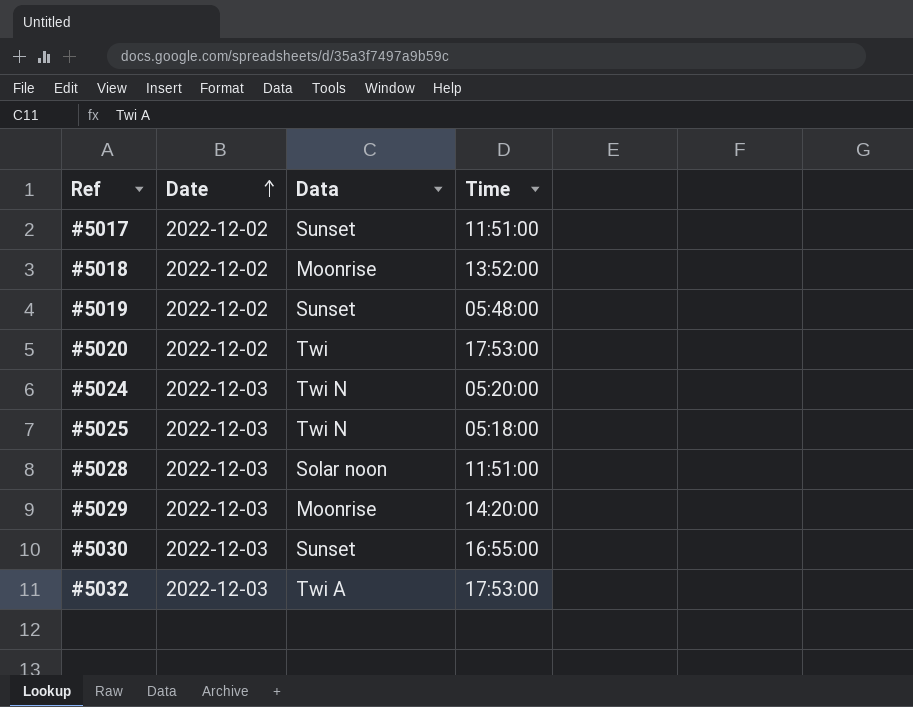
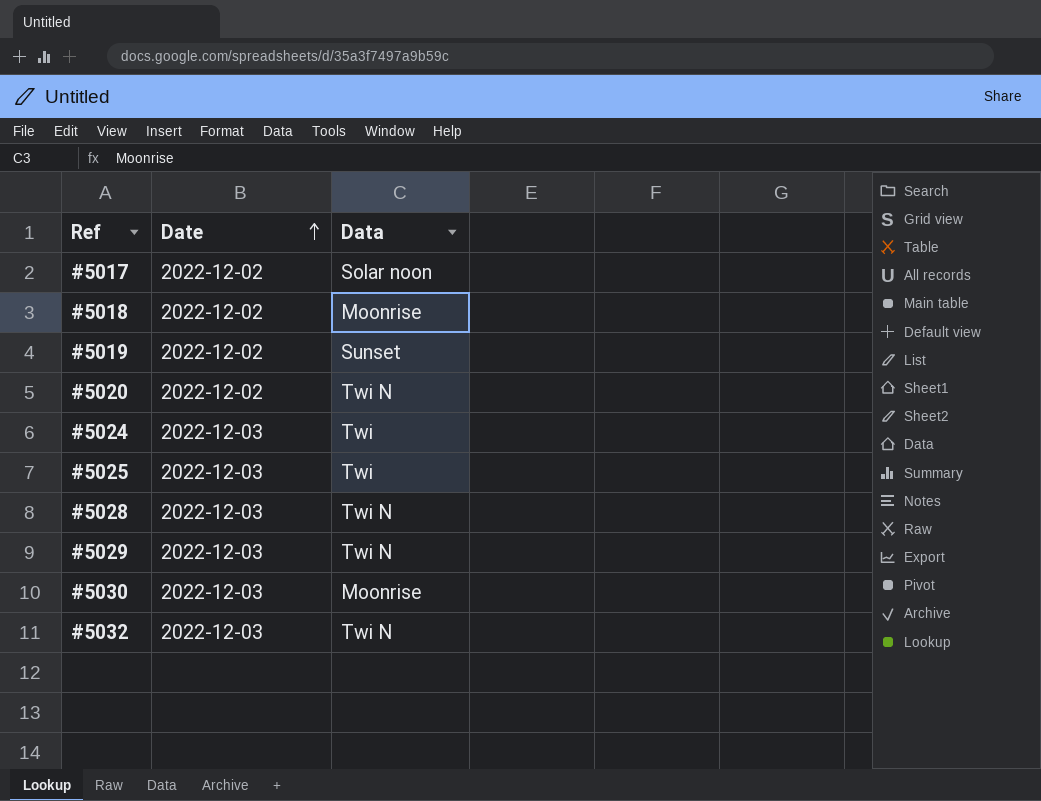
column Time | position: 4 -> none
#5017 | Data: Sunset -> Solar noon
#5020 | Data: Twi -> Twi N
#5024 | Data: Twi N -> Twi
#5025 | Data: Twi N -> Twi
#5028 | Data: Solar noon -> Twi N
#5029 | Data: Moonrise -> Twi N
#5030 | Data: Sunset -> Moonrise
#5032 | Data: Twi A -> Twi N

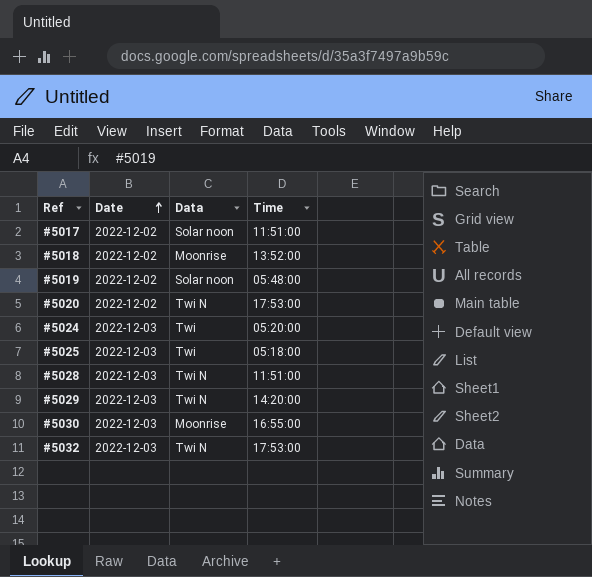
column Time | position: none -> 4
#5019 | Data: Sunset -> Solar noon

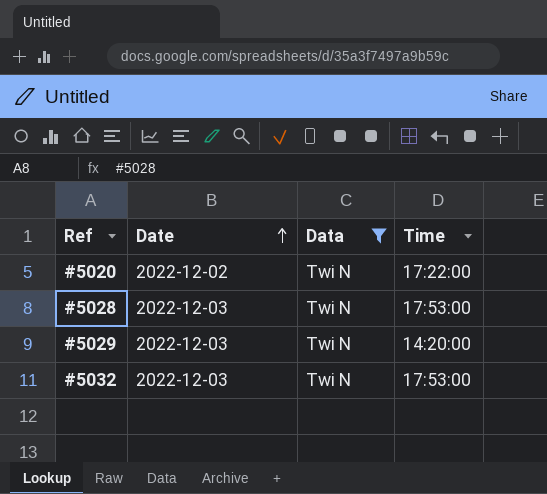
filter: none -> Data = Twi N
#5020 | Time: 17:53:00 -> 17:22:00
#5028 | Time: 11:51:00 -> 17:53:00

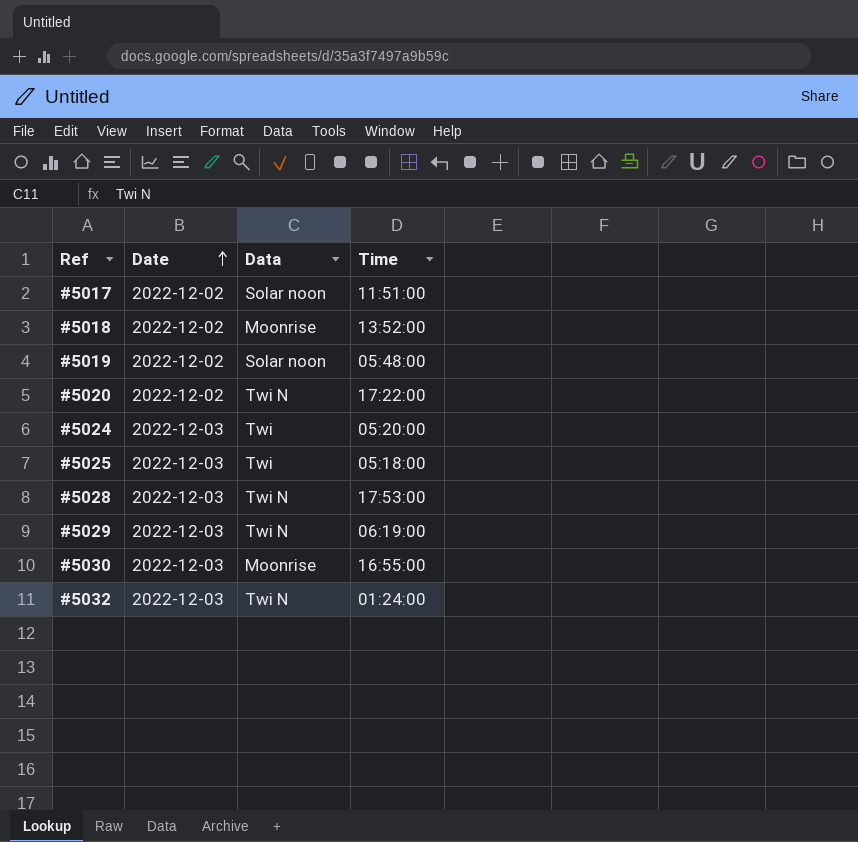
filter: Data = Twi N -> none
#5029 | Time: 14:20:00 -> 06:19:00
#5032 | Time: 17:53:00 -> 01:24:00

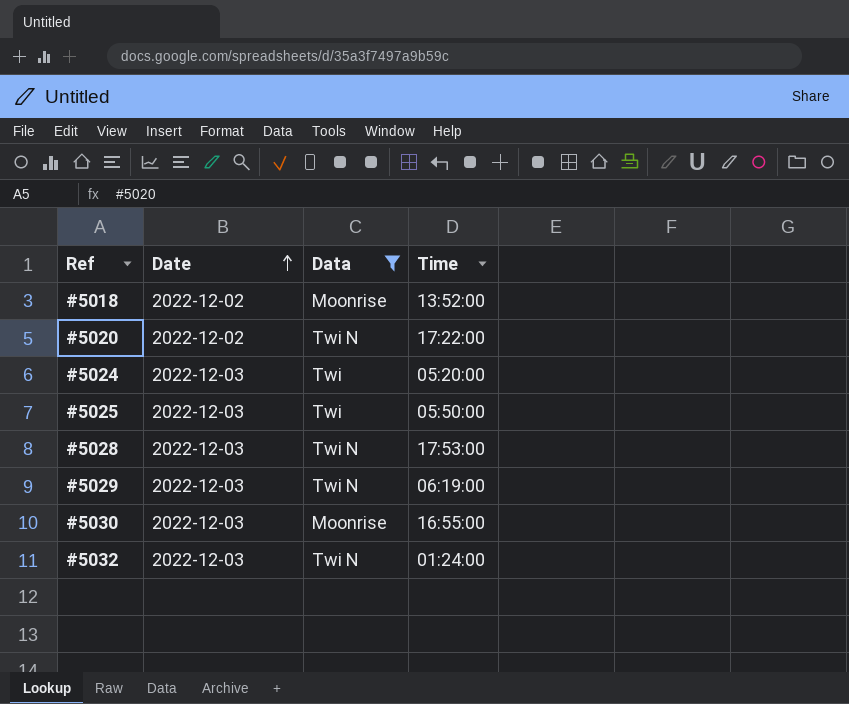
filter: none -> Data != Solar noon
#5025 | Time: 05:18:00 -> 05:50:00

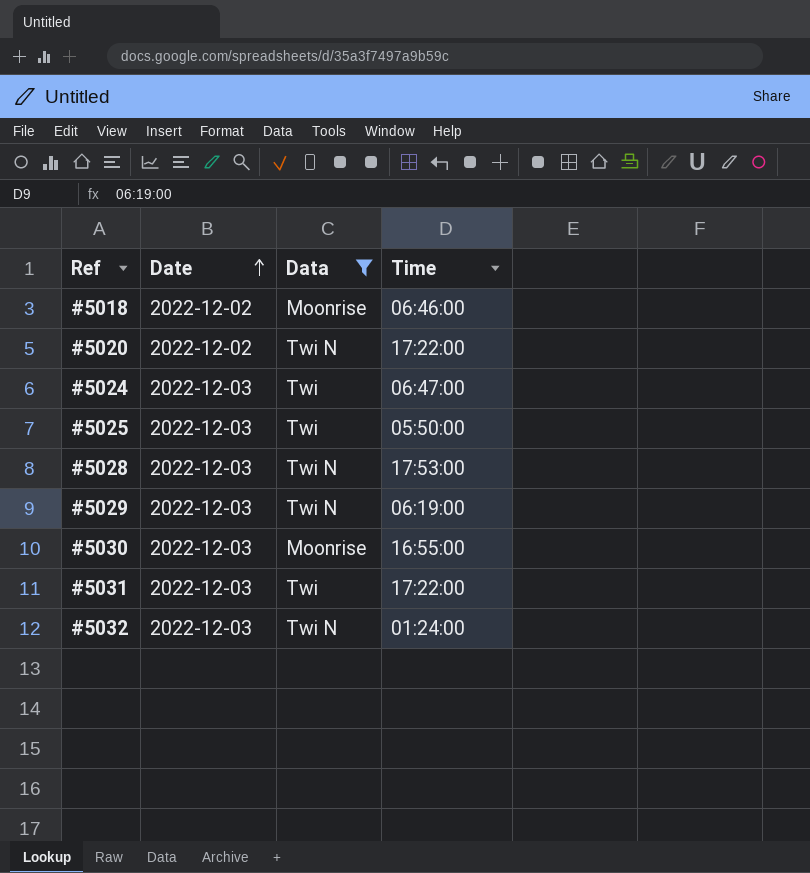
#5018 | Time: 13:52:00 -> 06:46:00
#5024 | Time: 05:20:00 -> 06:47:00
row #5031: none -> 2022-12-03 | Twi | 17:22:00

